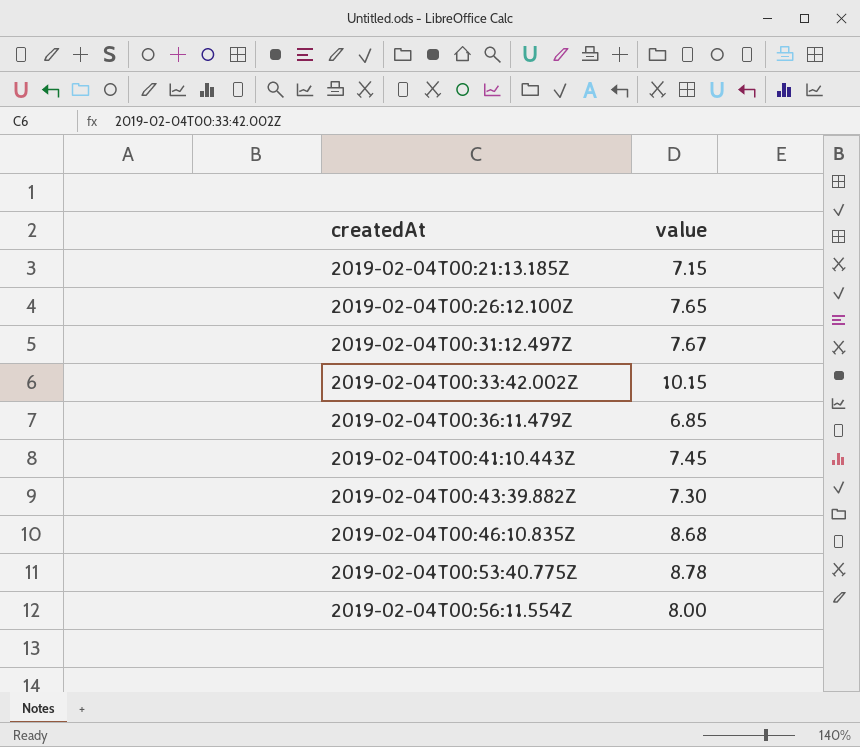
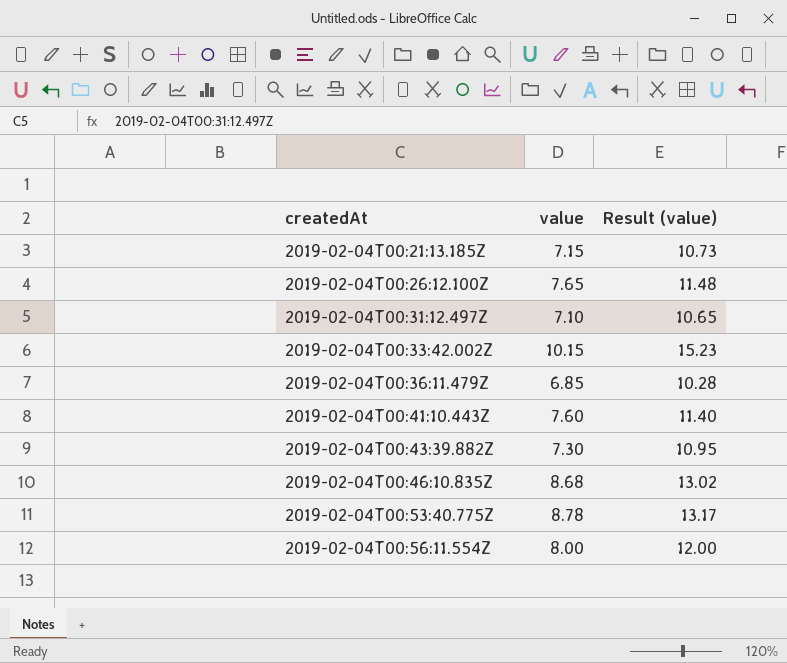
column Result (value) | formula: none -> [value] * 1.5
2019-02-04T00:31:12.497Z | value: 7.67 -> 7.10
2019-02-04T00:41:10.443Z | value: 7.45 -> 7.60

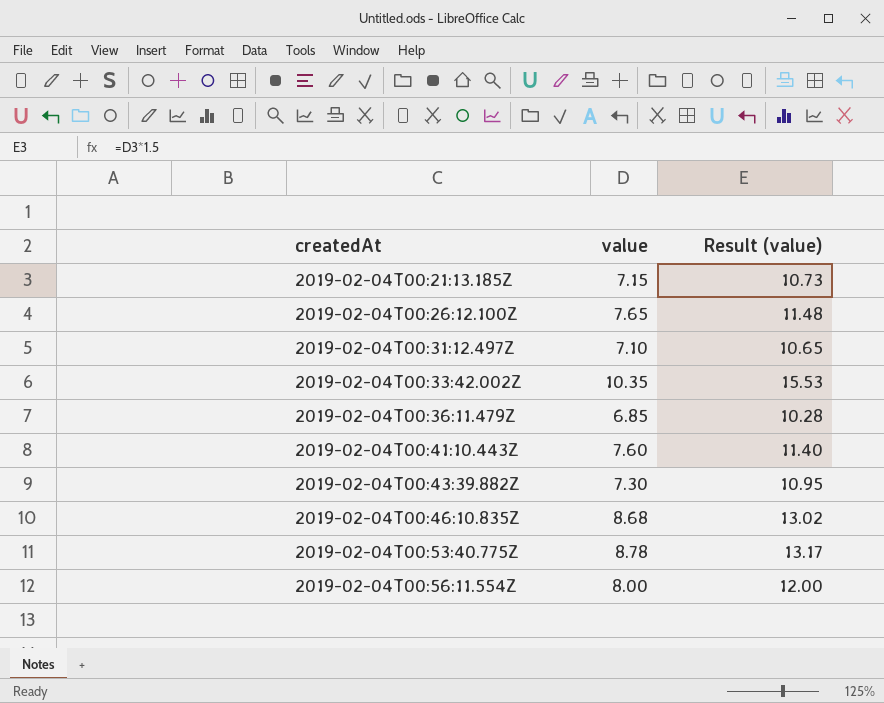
2019-02-04T00:33:42.002Z | value: 10.15 -> 10.35
2019-02-04T00:33:42.002Z | Result (value): 15.23 -> 15.53

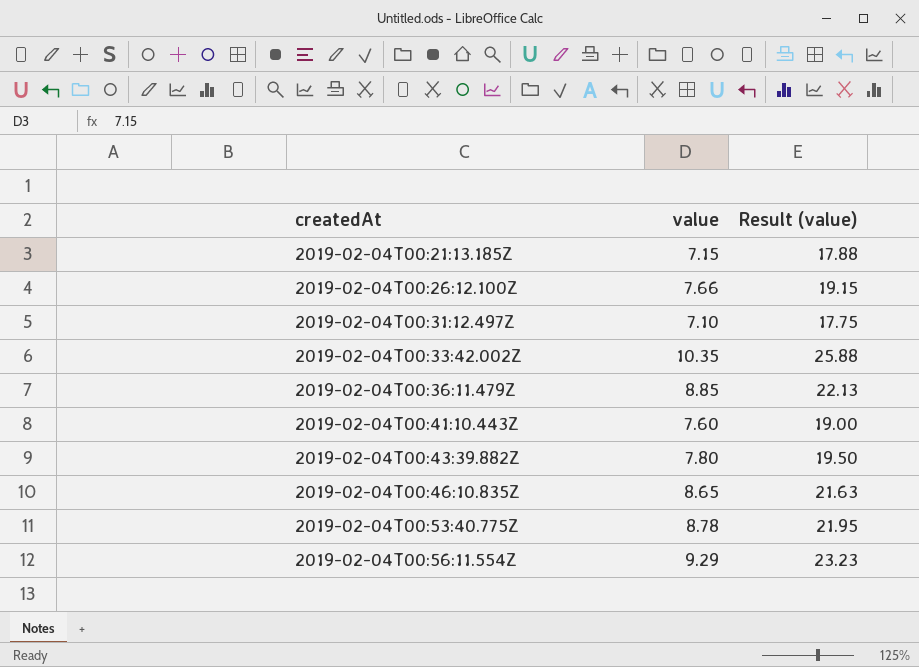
column Result (value) | formula: [value] * 1.5 -> [value] * 2.5
2019-02-04T00:26:12.100Z | value: 7.65 -> 7.66
2019-02-04T00:36:11.479Z | value: 6.85 -> 8.85
2019-02-04T00:43:39.882Z | value: 7.30 -> 7.80
2019-02-04T00:46:10.835Z | value: 8.68 -> 8.65
2019-02-04T00:56:11.554Z | value: 8.00 -> 9.29

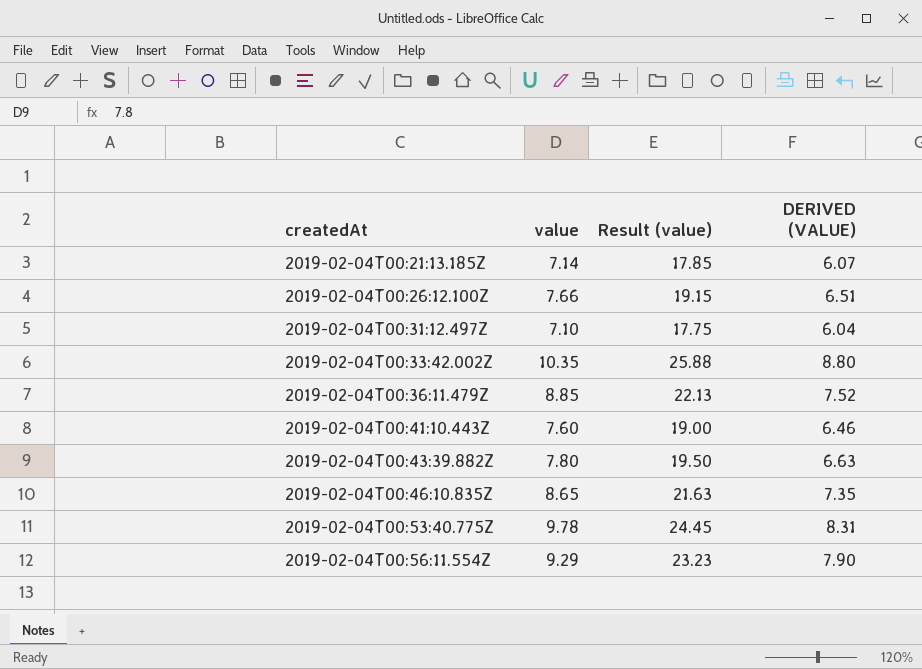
column DERIVED (VALUE) | formula: none -> [value] * 0.85
2019-02-04T00:21:13.185Z | value: 7.15 -> 7.14
2019-02-04T00:21:13.185Z | Result (value): 17.88 -> 17.85
2019-02-04T00:53:40.775Z | value: 8.78 -> 9.78
2019-02-04T00:53:40.775Z | Result (value): 21.95 -> 24.45

